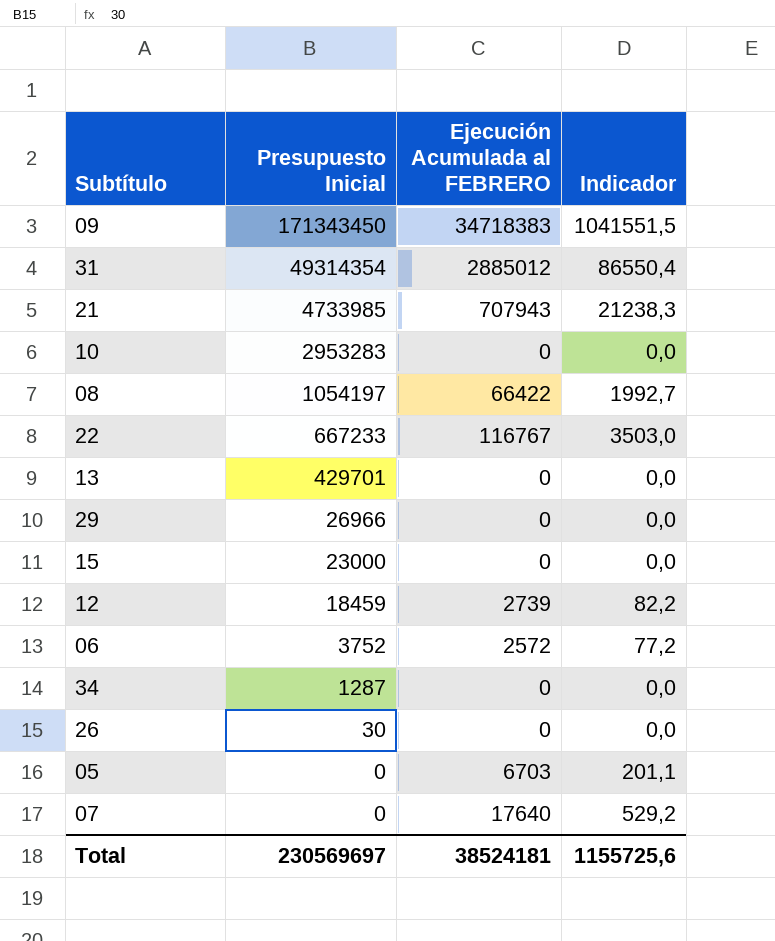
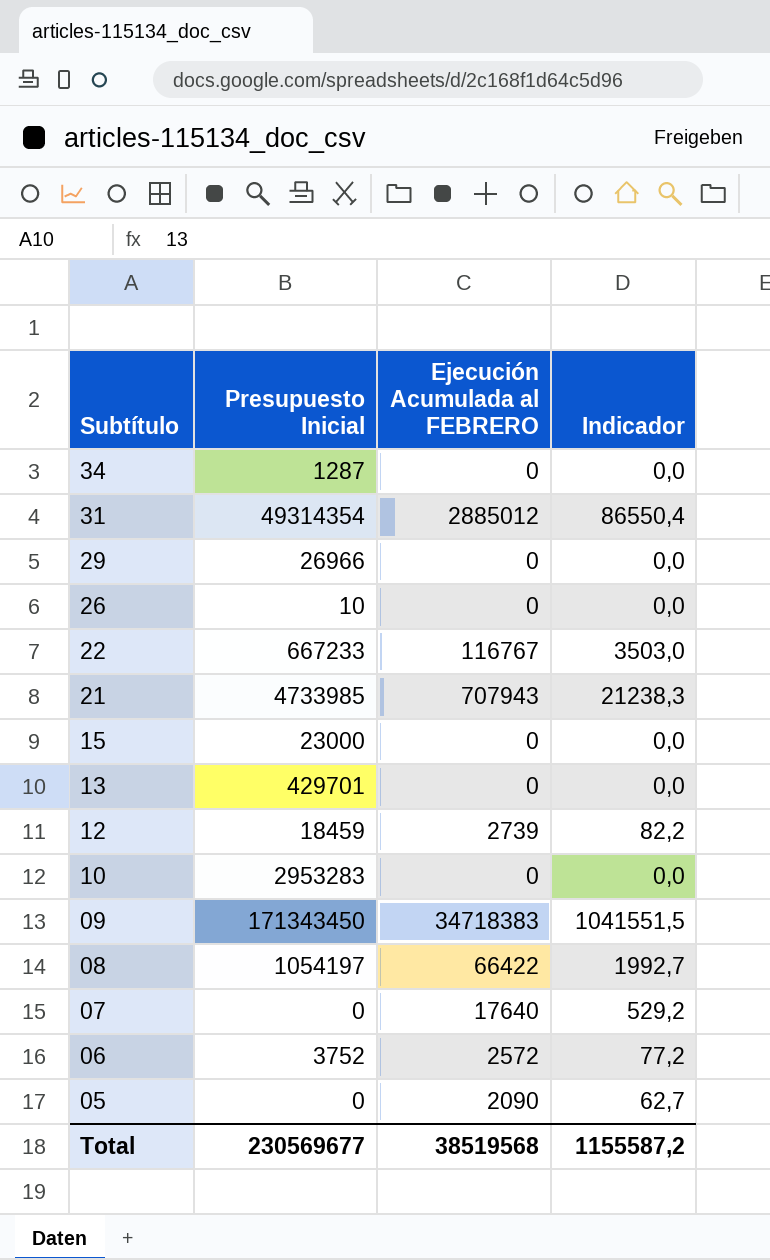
row order: Presupuesto Inicial descending -> Subtítulo descending
26 | Presupuesto Inicial: 30 -> 10
05 | Ejecución Acumulada al FEBRERO: 6703 -> 2090
05 | Indicador: 201,1 -> 62,7
Total | Presupuesto Inicial: 230569697 -> 230569677
Total | Ejecución Acumulada al FEBRERO: 38524181 -> 38519568
Total | Indicador: 1155725,6 -> 1155587,2

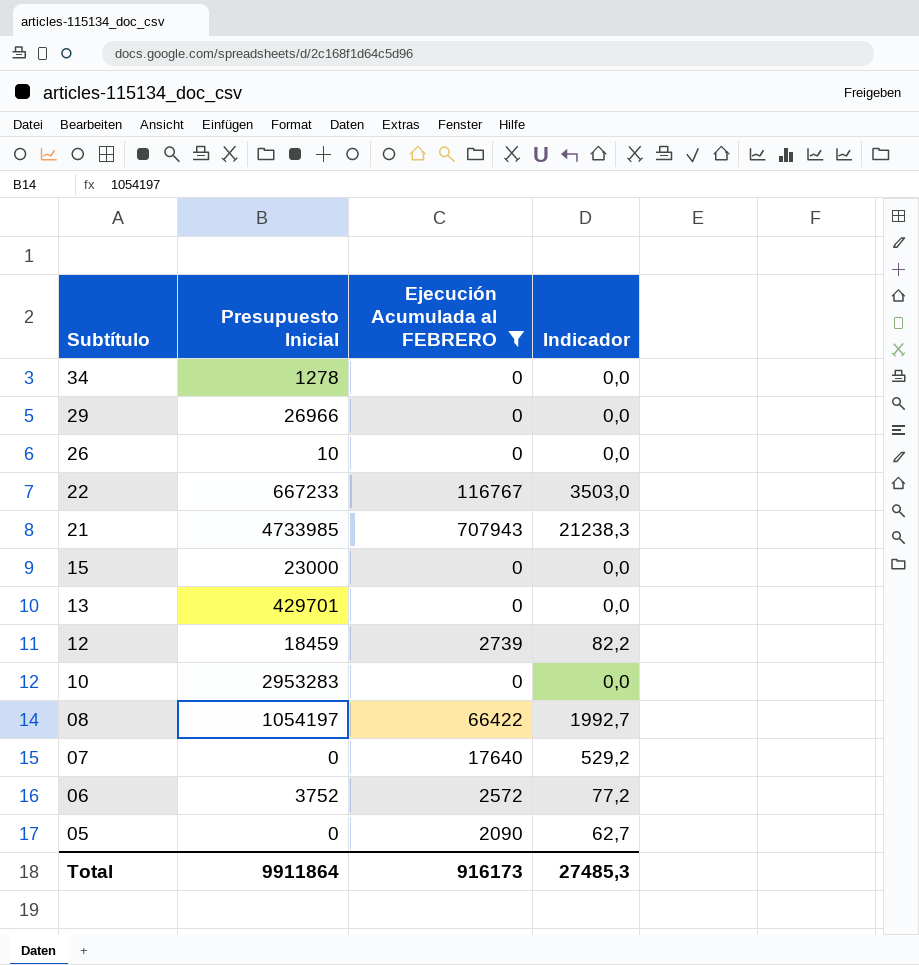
filter: none -> Ejecución Acumulada al FEBRERO <= 707943
34 | Presupuesto Inicial: 1287 -> 1278
Total | Presupuesto Inicial: 230569677 -> 9911864
Total | Ejecución Acumulada al FEBRERO: 38519568 -> 916173
Total | Indicador: 1155587,2 -> 27485,3

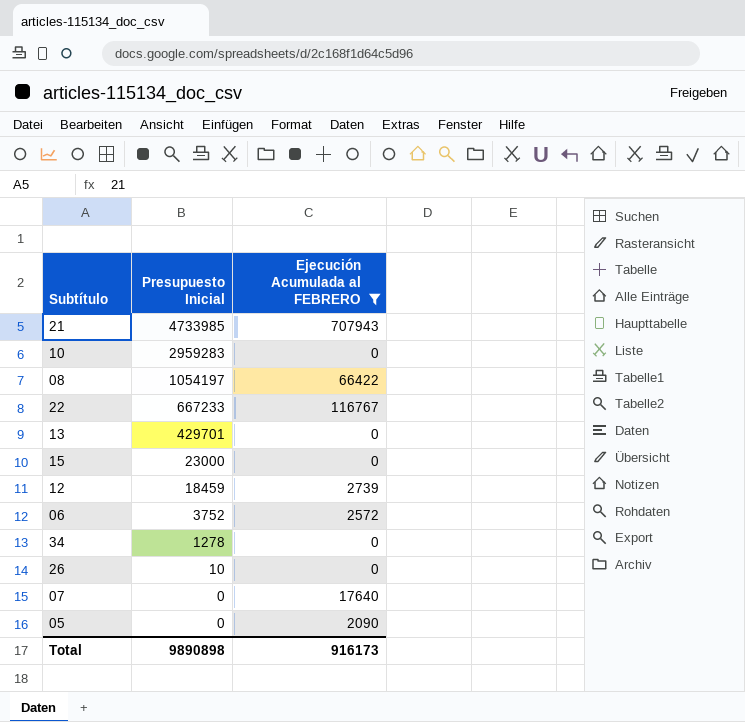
row order: Subtítulo descending -> Presupuesto Inicial descending
column Indicador | formula: [Ejecución Acumulada al FEBRERO] * 0,03 -> none
row 29: 26966 | 0 | 0,0 -> none
10 | Presupuesto Inicial: 2953283 -> 2959283
Total | Presupuesto Inicial: 9911864 -> 9890898

